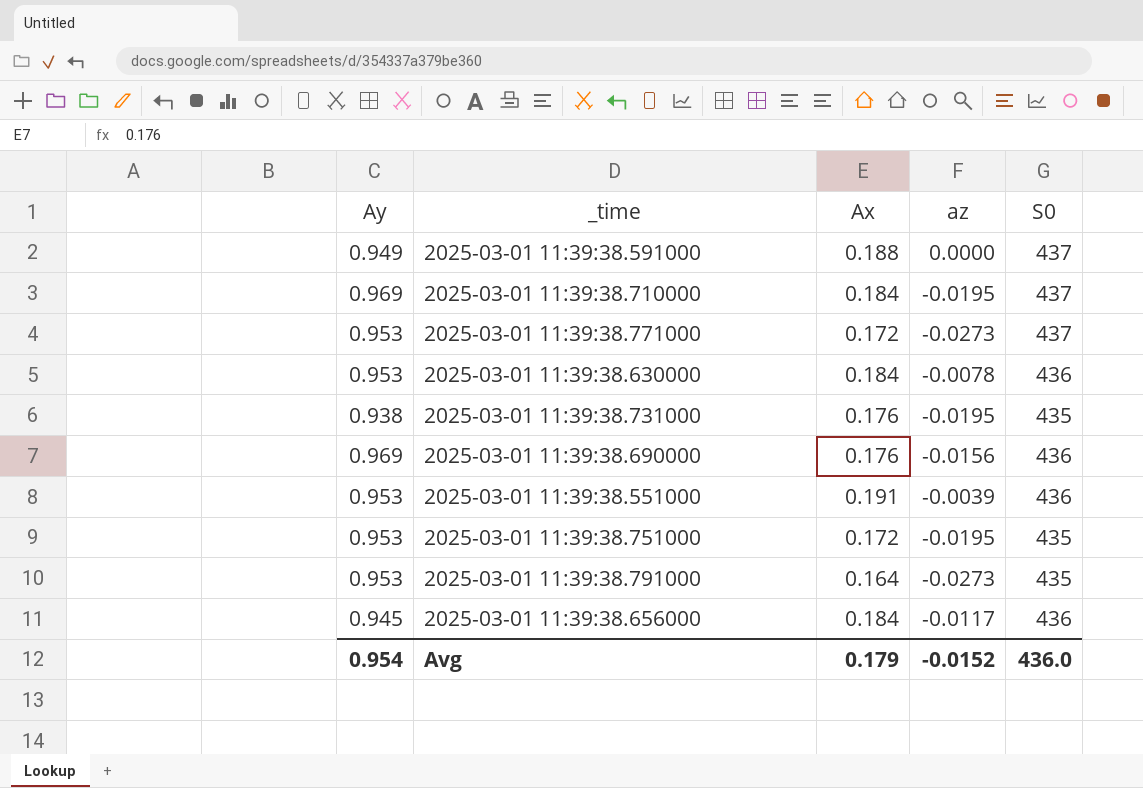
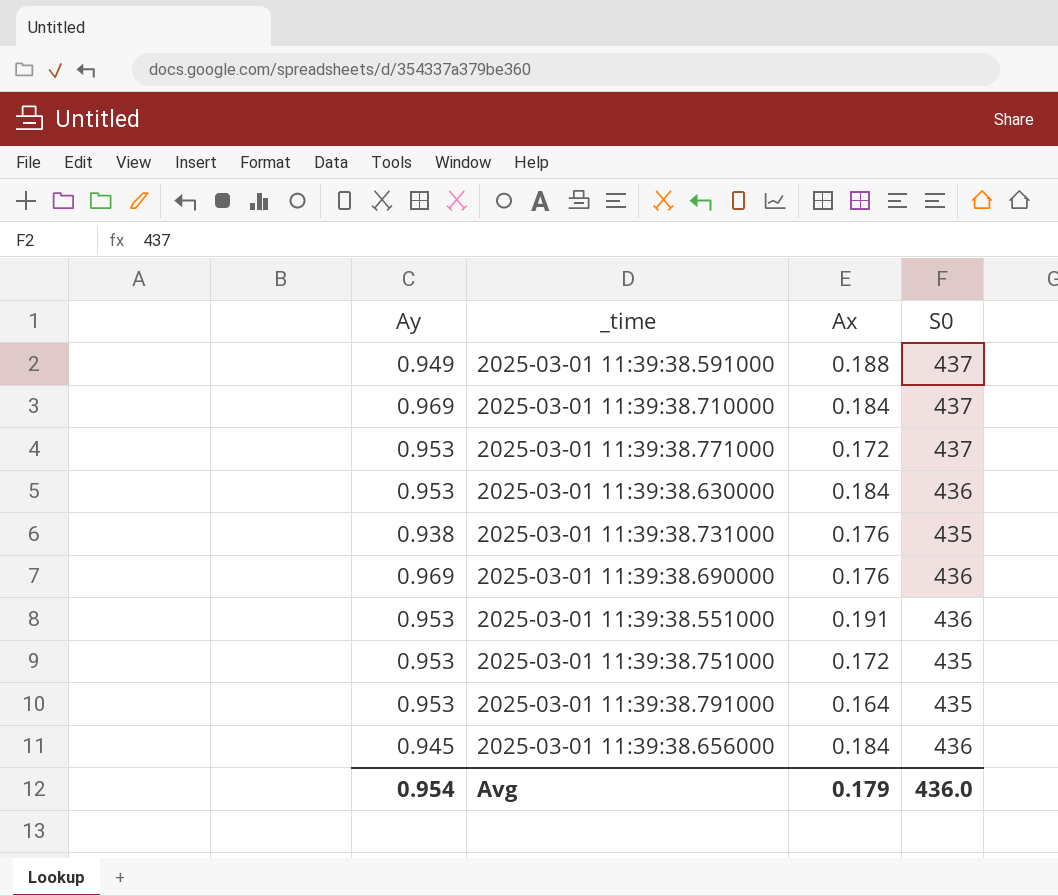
column az | position: 4 -> none

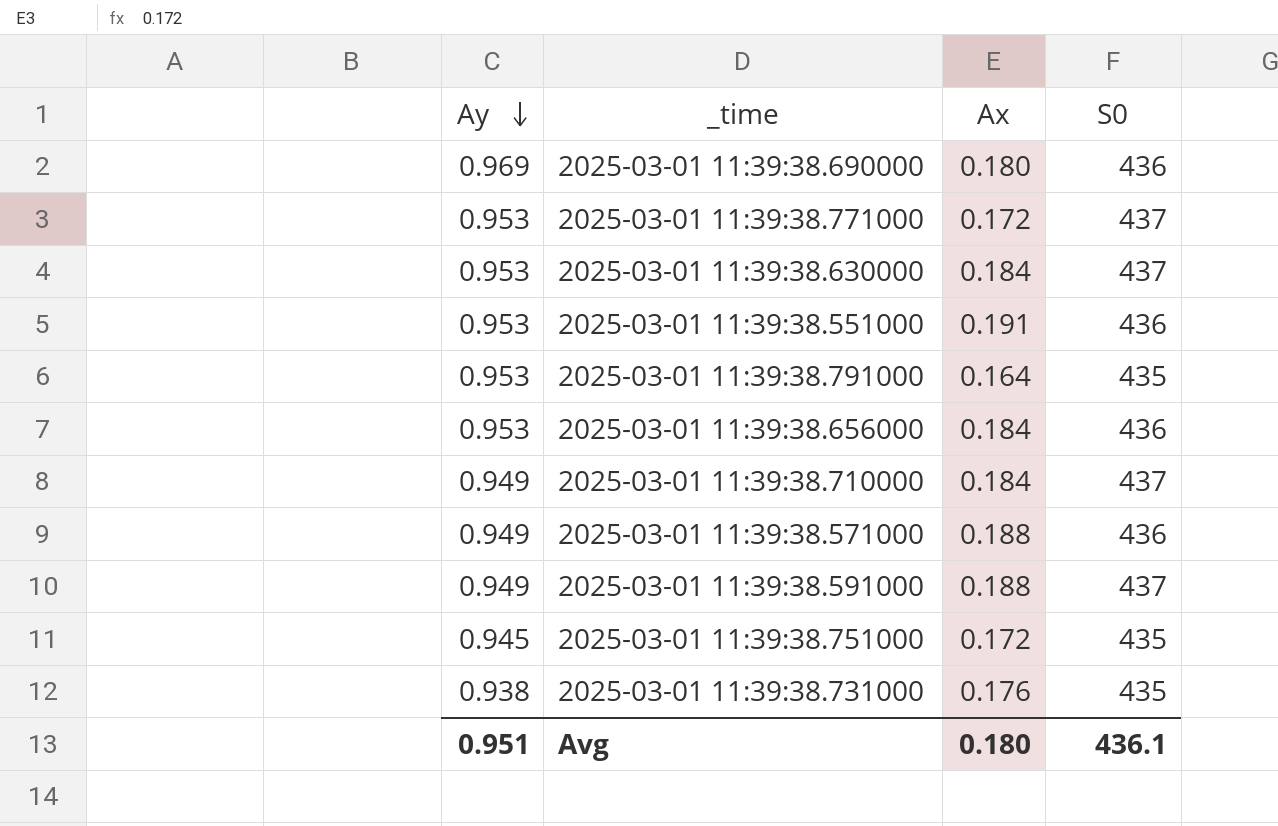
row order: none -> Ay descending
2025-03-01 11:39:38.690000 | Ax: 0.176 -> 0.180
2025-03-01 11:39:38.630000 | S0: 436 -> 437
2025-03-01 11:39:38.656000 | Ay: 0.945 -> 0.953
2025-03-01 11:39:38.710000 | Ay: 0.969 -> 0.949
row 2025-03-01 11:39:38.571000: none -> 0.949 | 0.188 | 436
2025-03-01 11:39:38.751000 | Ay: 0.953 -> 0.945
Avg | Ay: 0.954 -> 0.951
Avg | Ax: 0.179 -> 0.180
Avg | S0: 436.0 -> 436.1

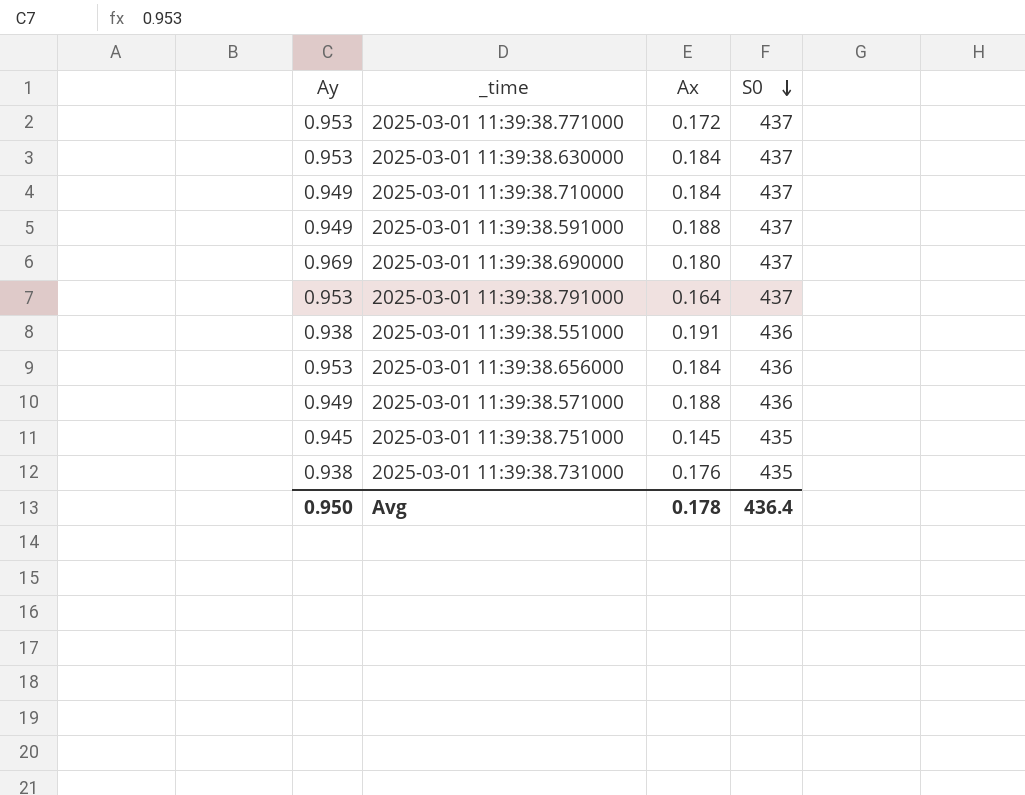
row order: Ay descending -> S0 descending
2025-03-01 11:39:38.690000 | S0: 436 -> 437
2025-03-01 11:39:38.791000 | S0: 435 -> 437
2025-03-01 11:39:38.551000 | Ay: 0.953 -> 0.938
2025-03-01 11:39:38.751000 | Ax: 0.172 -> 0.145
Avg | Ay: 0.951 -> 0.950
Avg | Ax: 0.180 -> 0.178
Avg | S0: 436.1 -> 436.4

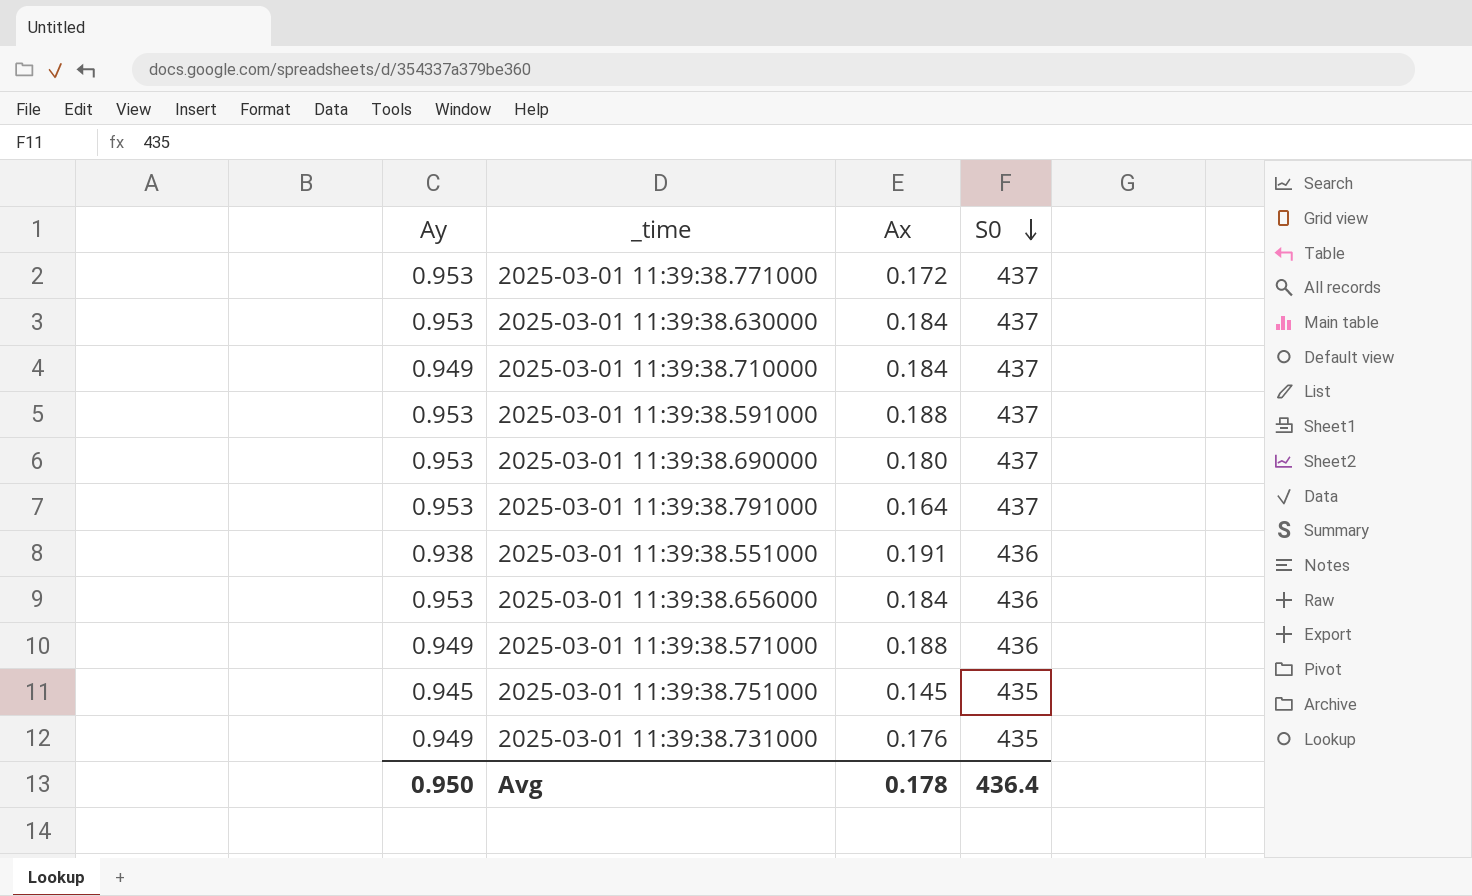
2025-03-01 11:39:38.591000 | Ay: 0.949 -> 0.953
2025-03-01 11:39:38.690000 | Ay: 0.969 -> 0.953
2025-03-01 11:39:38.731000 | Ay: 0.938 -> 0.949

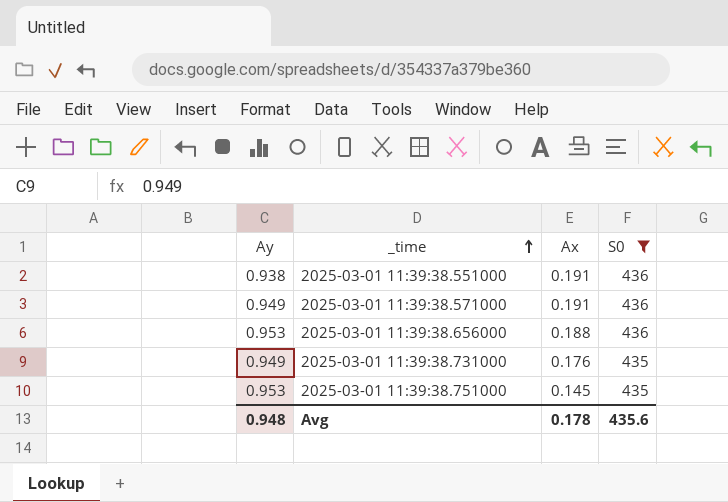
filter: none -> S0 != 437
row order: S0 descending -> _time ascending
2025-03-01 11:39:38.571000 | Ax: 0.188 -> 0.191
2025-03-01 11:39:38.656000 | Ax: 0.184 -> 0.188
2025-03-01 11:39:38.751000 | Ay: 0.945 -> 0.953
Avg | Ay: 0.950 -> 0.948
Avg | S0: 436.4 -> 435.6

